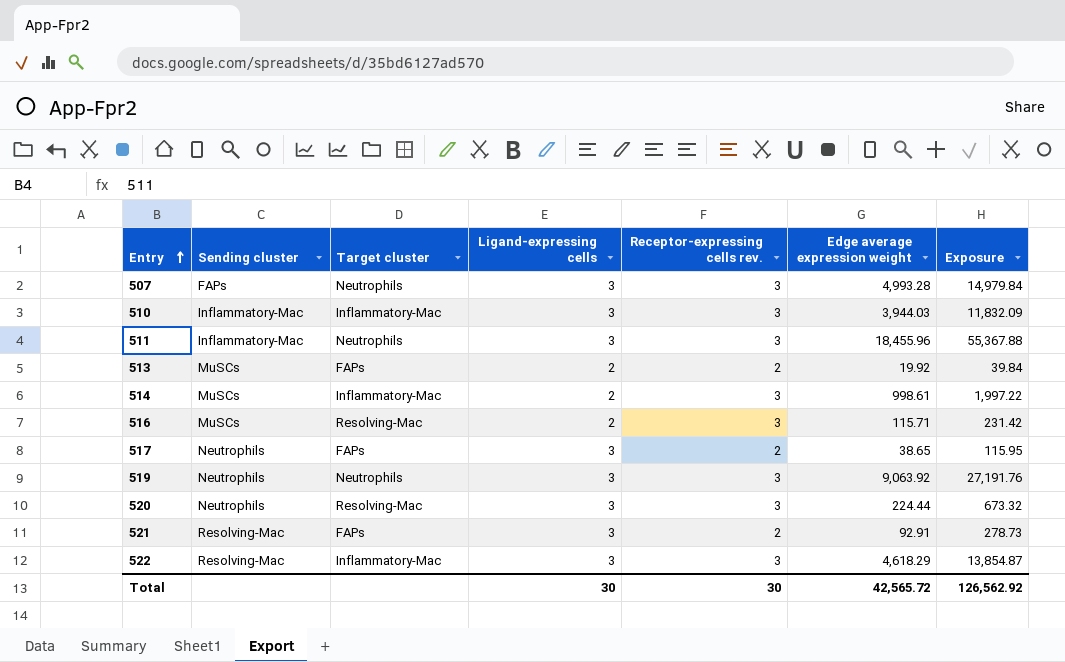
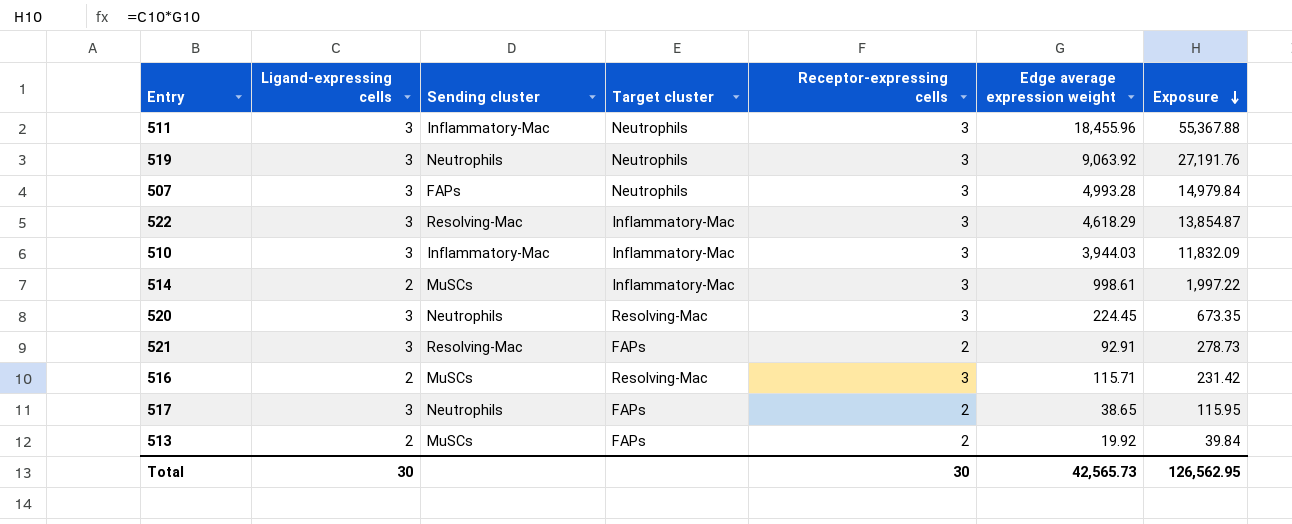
row order: Entry ascending -> Exposure descending
column Ligand-expressing cells | position: 4 -> 2
column name: Receptor-expressing cells rev. -> Receptor-expressing cells
520 | Edge average expression weight: 224.44 -> 224.45
520 | Exposure: 673.32 -> 673.35
Total | Edge average expression weight: 42,565.72 -> 42,565.73
Total | Exposure: 126,562.92 -> 126,562.95

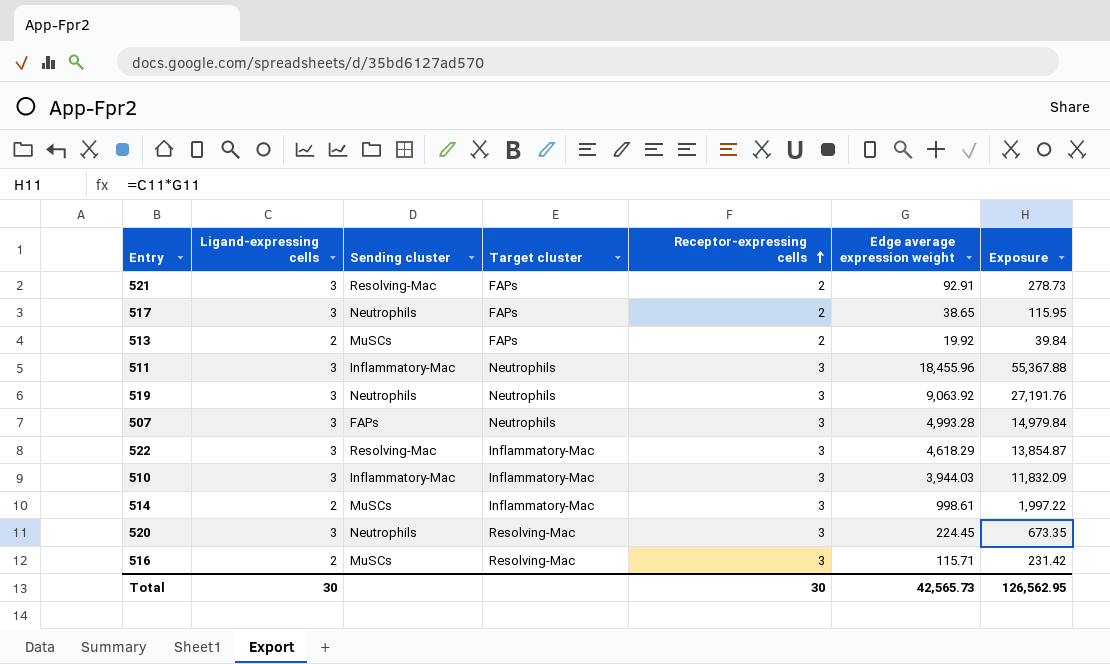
row order: Exposure descending -> Receptor-expressing cells ascending

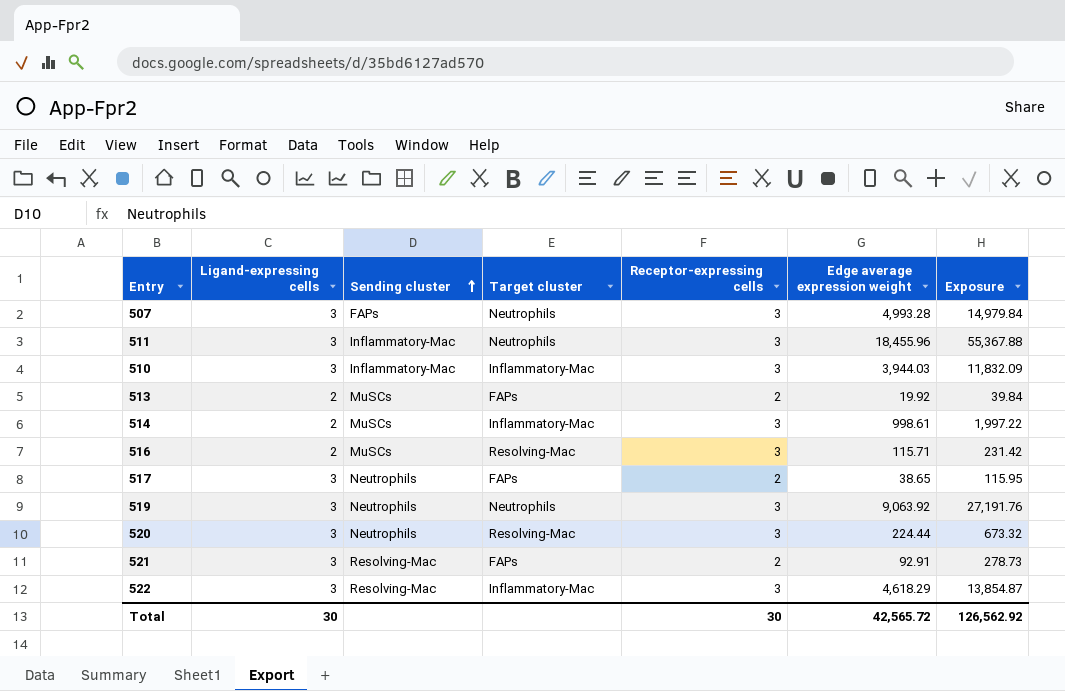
row order: Receptor-expressing cells ascending -> Sending cluster ascending
520 | Edge average expression weight: 224.45 -> 224.44
520 | Exposure: 673.35 -> 673.32
Total | Edge average expression weight: 42,565.73 -> 42,565.72
Total | Exposure: 126,562.95 -> 126,562.92

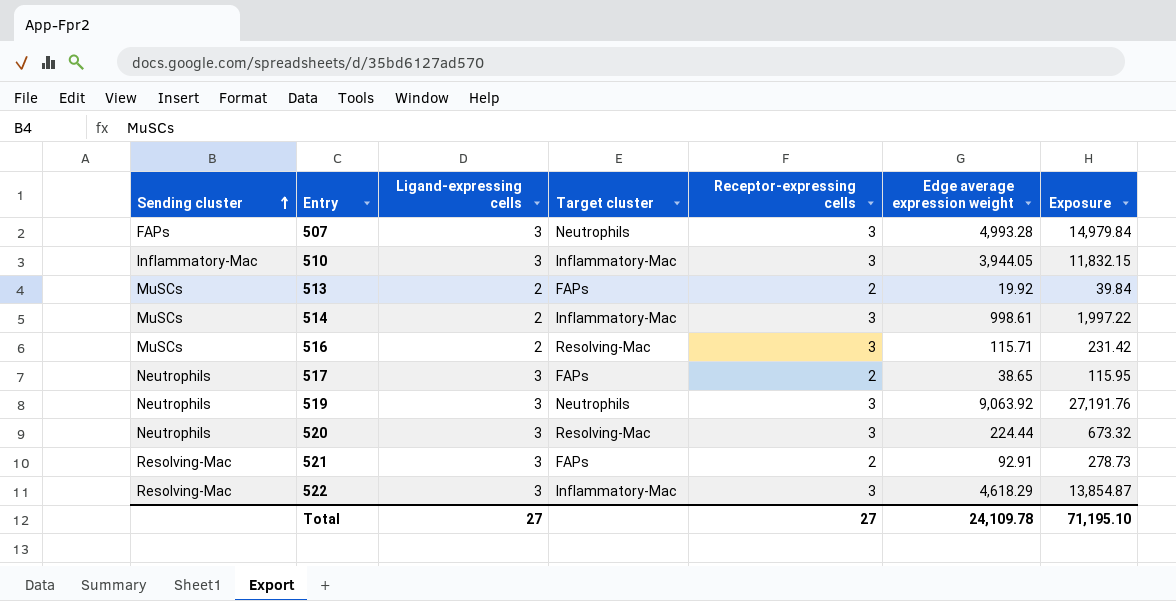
column Sending cluster | position: 3 -> 1
row 511: 3 | Inflammatory-Mac | Neutrophils | 3 | 18,455.96 | 55,367.88 -> none
510 | Edge average expression weight: 3,944.03 -> 3,944.05
510 | Exposure: 11,832.09 -> 11,832.15
Total | Ligand-expressing cells: 30 -> 27
Total | Receptor-expressing cells: 30 -> 27
Total | Edge average expression weight: 42,565.72 -> 24,109.78
Total | Exposure: 126,562.92 -> 71,195.10

